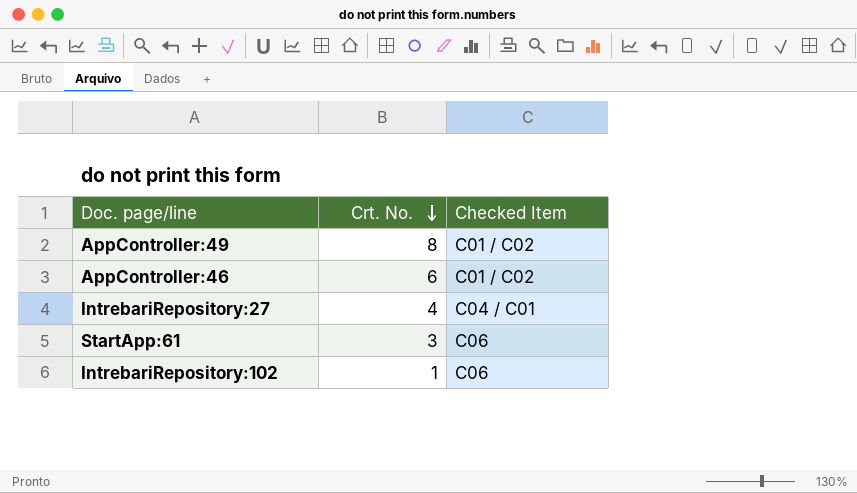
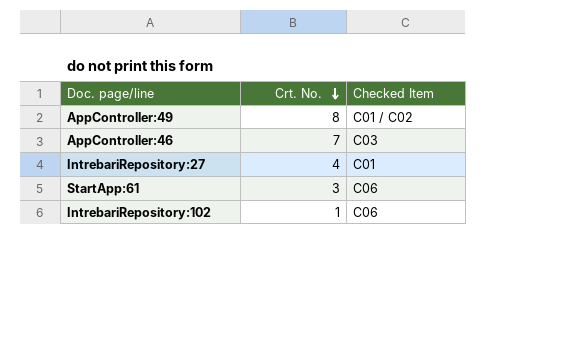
AppController:46 | Crt. No.: 6 -> 7
AppController:46 | Checked Item: C01 / C02 -> C03
IntrebariRepository:27 | Checked Item: C04 / C01 -> C01

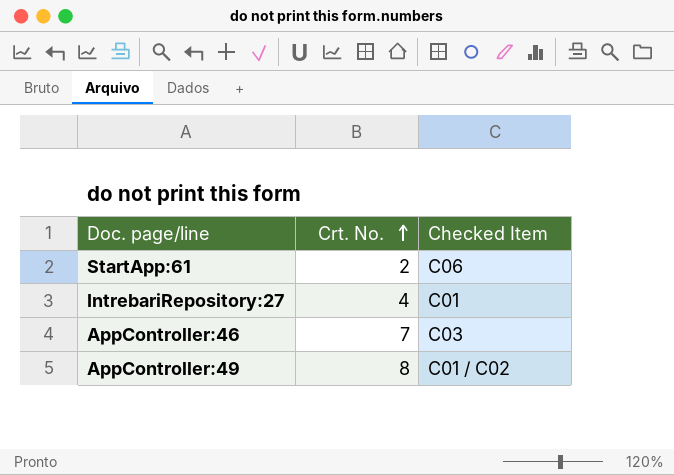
row order: Crt. No. descending -> Crt. No. ascending
row IntrebariRepository:102: 1 | C06 -> none
StartApp:61 | Crt. No.: 3 -> 2

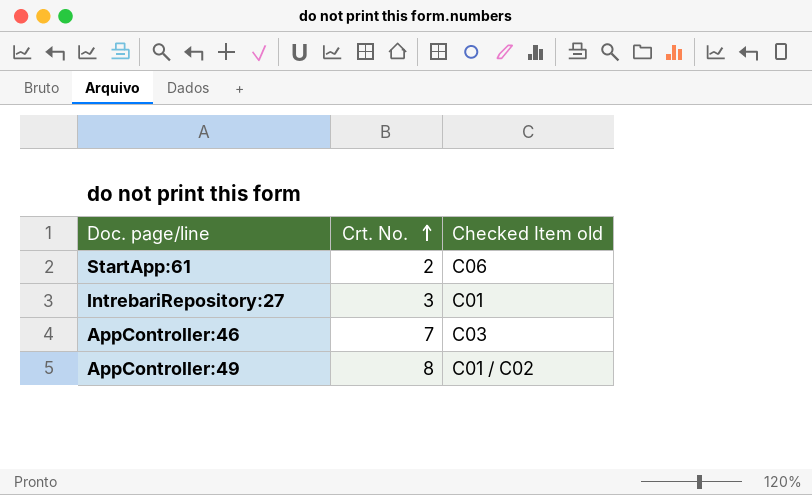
column name: Checked Item -> Checked Item old
IntrebariRepository:27 | Crt. No.: 4 -> 3

